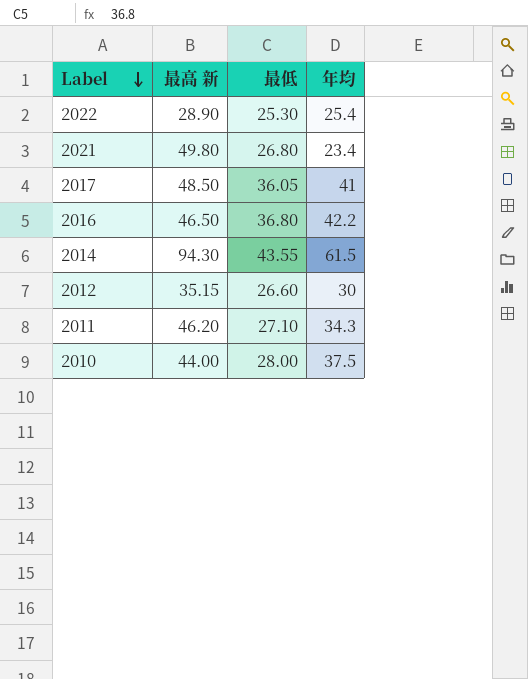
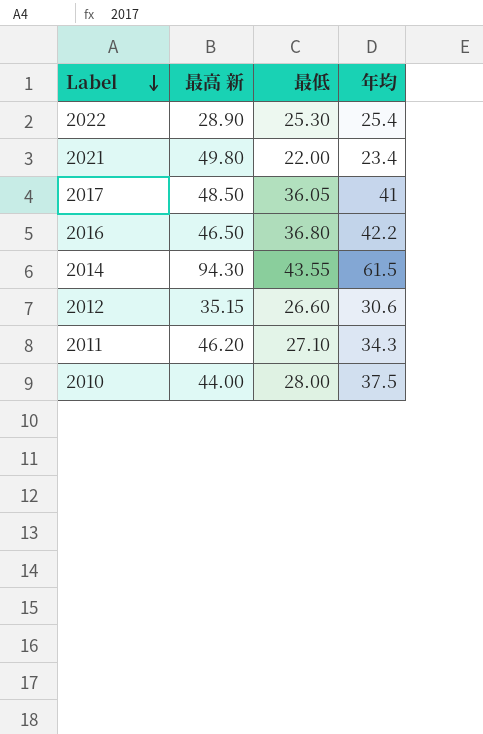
2021 | 最低: 26.80 -> 22.00
2012 | 年均: 30 -> 30.6

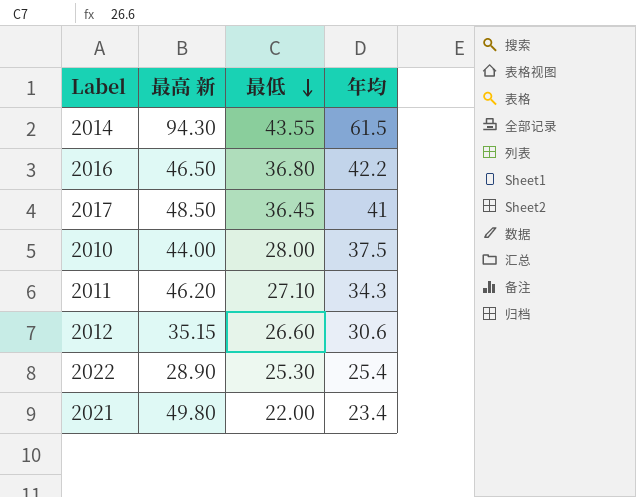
row order: Label descending -> 最低 descending
2017 | 最低: 36.05 -> 36.45

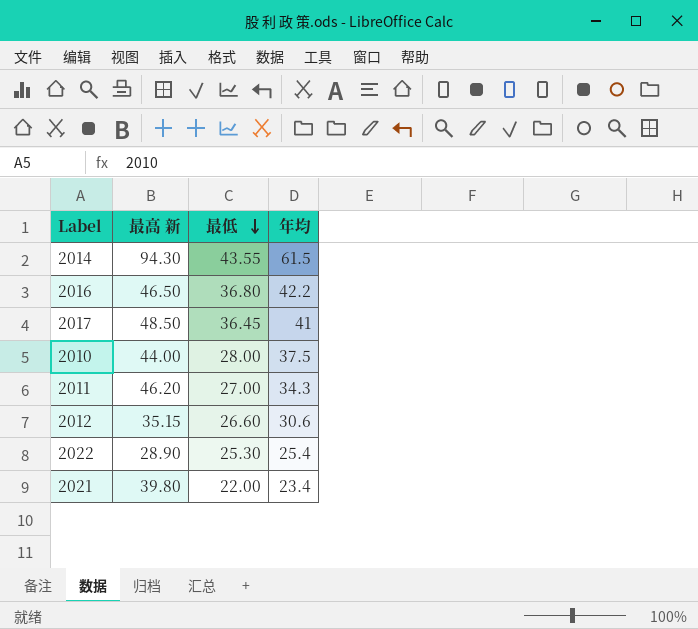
2011 | 最低: 27.10 -> 27.00
2021 | 最高 新: 49.80 -> 39.80

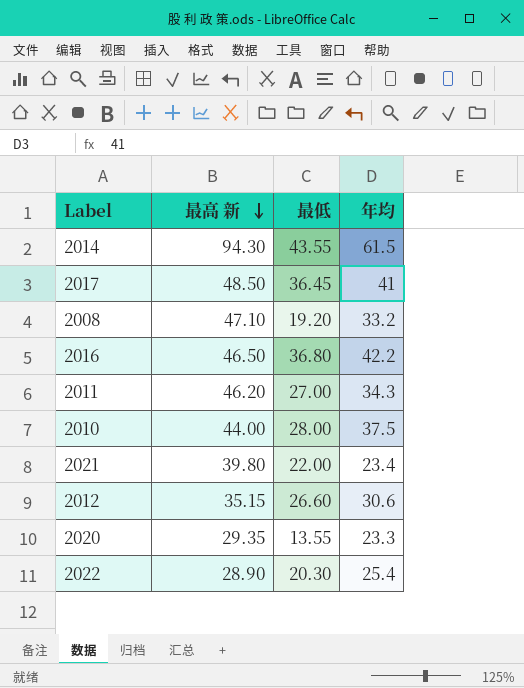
row order: 最低 descending -> 最高 新 descending
row 2008: none -> 47.10 | 19.20 | 33.2
row 2020: none -> 29.35 | 13.55 | 23.3
2022 | 最低: 25.30 -> 20.30

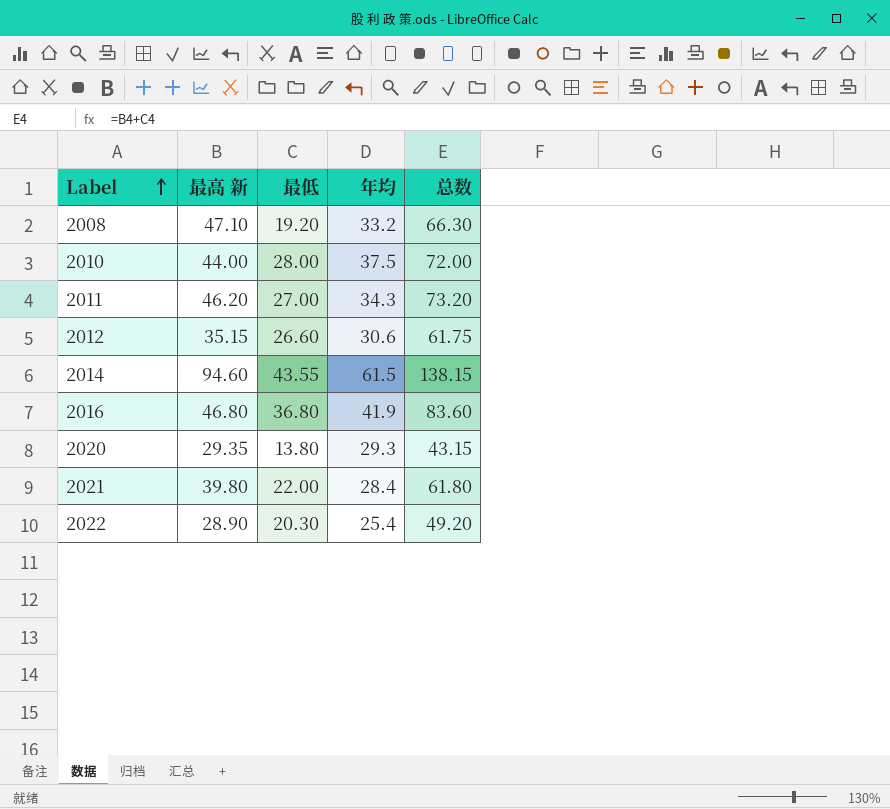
row order: 最高 新 descending -> Label ascending
column 总数 | formula: none -> [最高 新] + [最低]
row 2017: 48.50 | 36.45 | 41 -> none
2014 | 最高 新: 94.30 -> 94.60
2016 | 最高 新: 46.50 -> 46.80
2016 | 年均: 42.2 -> 41.9
2020 | 最低: 13.55 -> 13.80
2020 | 年均: 23.3 -> 29.3
2021 | 年均: 23.4 -> 28.4

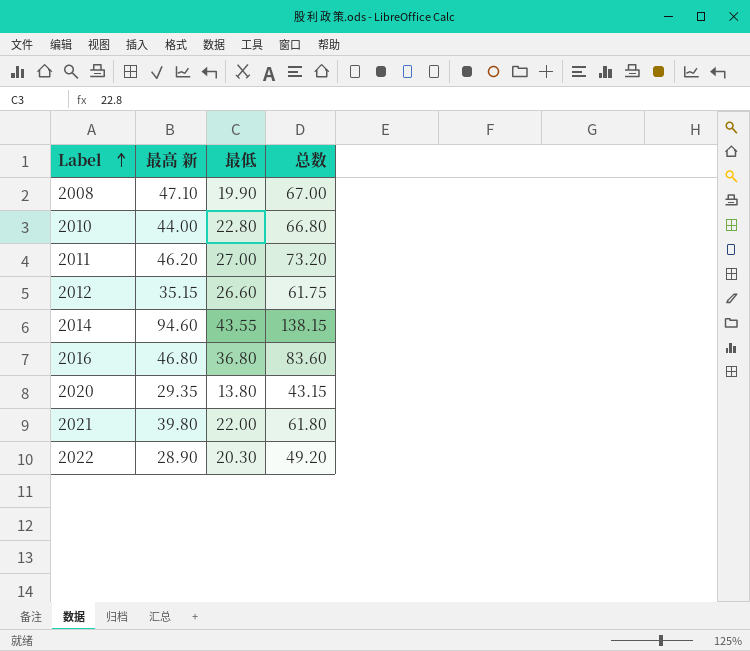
column 年均 | position: 4 -> none
2008 | 最低: 19.20 -> 19.90
2008 | 总数: 66.30 -> 67.00
2010 | 最低: 28.00 -> 22.80
2010 | 总数: 72.00 -> 66.80

